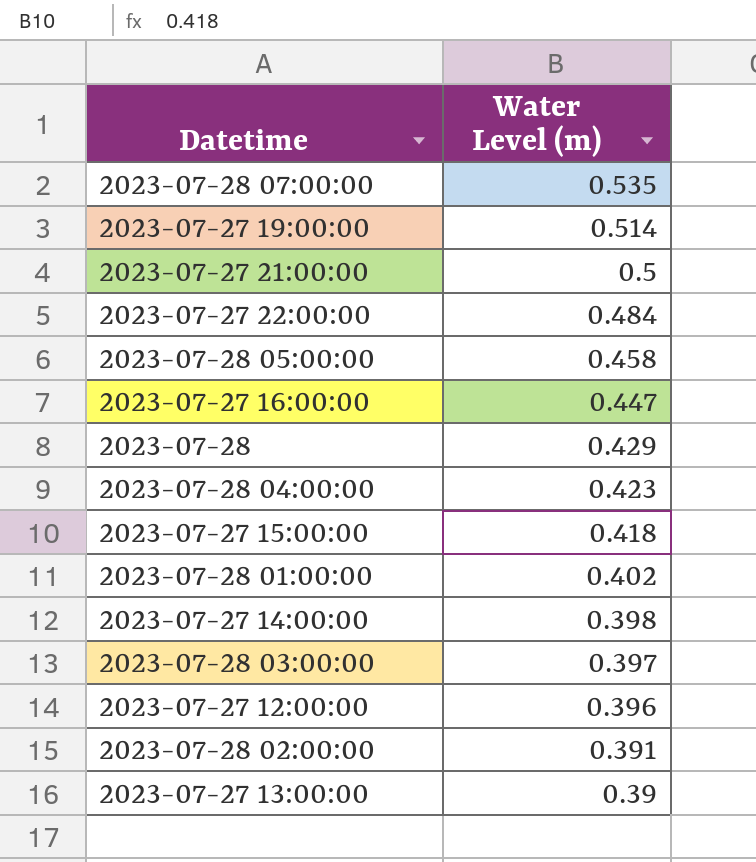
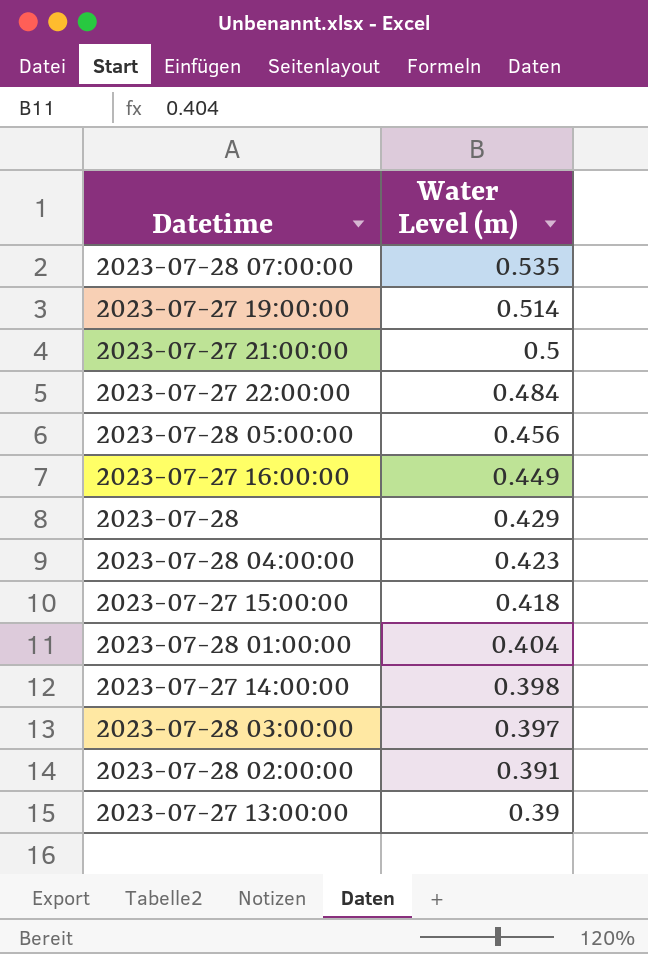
row 2023-07-27 12:00:00: 0.396 -> none
2023-07-28 05:00:00 | Water Level (m): 0.458 -> 0.456
2023-07-27 16:00:00 | Water Level (m): 0.447 -> 0.449
2023-07-28 01:00:00 | Water Level (m): 0.402 -> 0.404

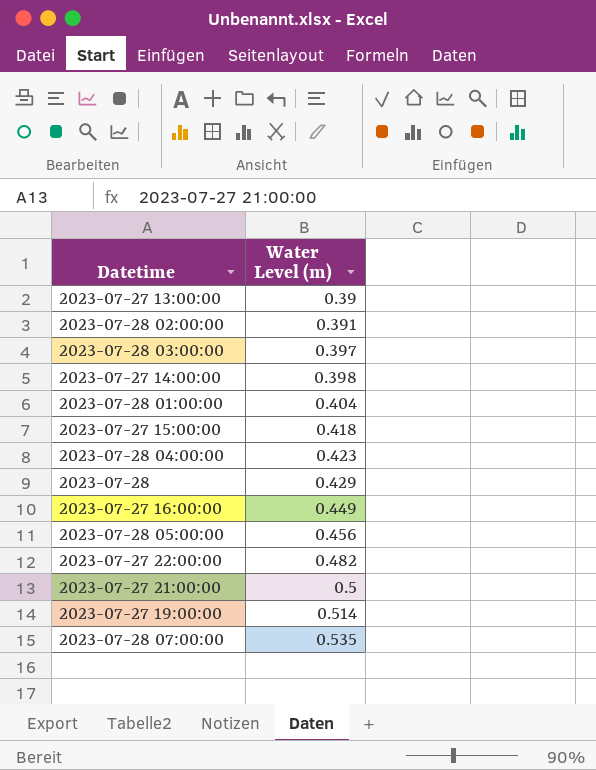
row order: Water Level (m) descending -> Water Level (m) ascending
2023-07-27 22:00:00 | Water Level (m): 0.484 -> 0.482

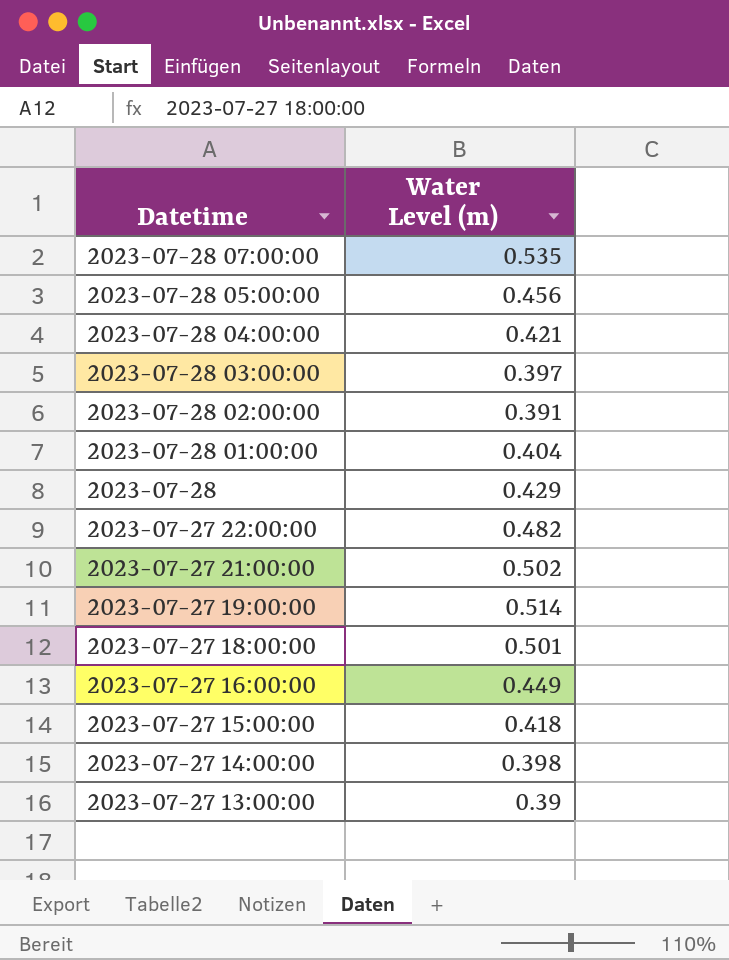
row order: Water Level (m) ascending -> Datetime descending
2023-07-28 04:00:00 | Water Level (m): 0.423 -> 0.421
2023-07-27 21:00:00 | Water Level (m): 0.5 -> 0.502
row 2023-07-27 18:00:00: none -> 0.501

